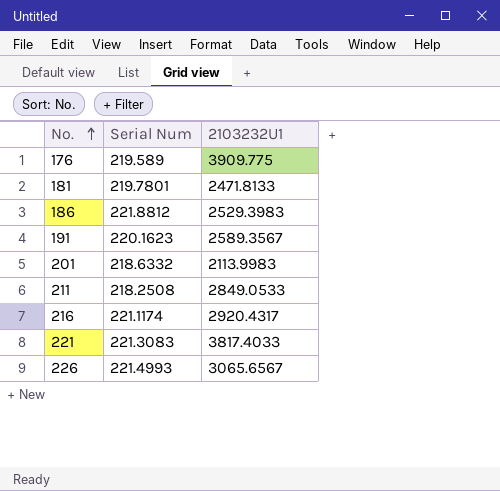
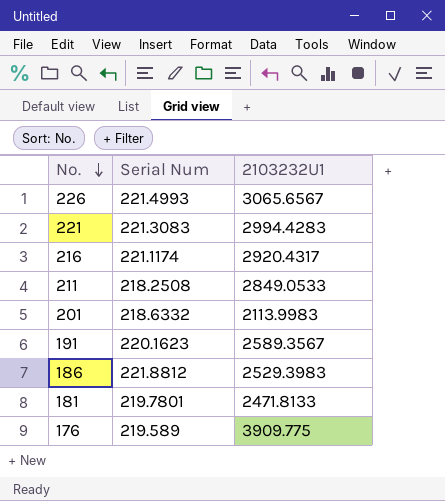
row order: No. ascending -> No. descending
221 | 2103232U1: 3817.4033 -> 2994.4283

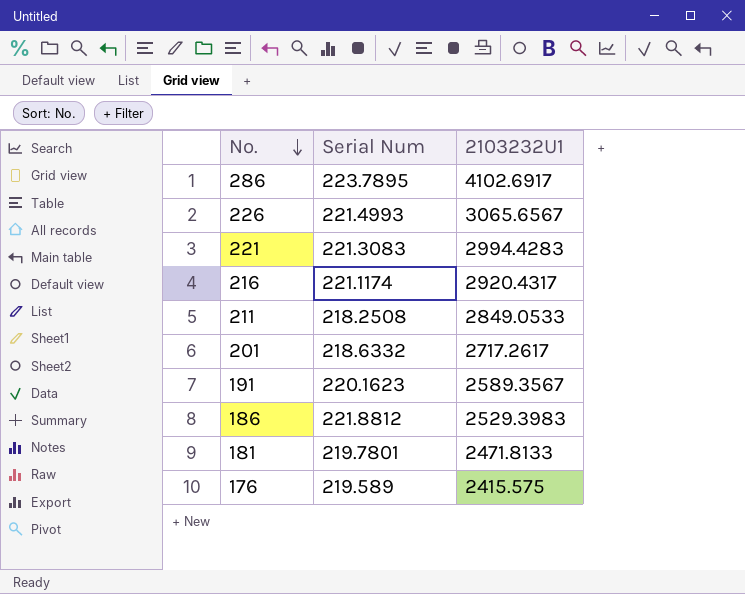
row 286: none -> 223.7895 | 4102.6917
201 | 2103232U1: 2113.9983 -> 2717.2617
176 | 2103232U1: 3909.775 -> 2415.575

